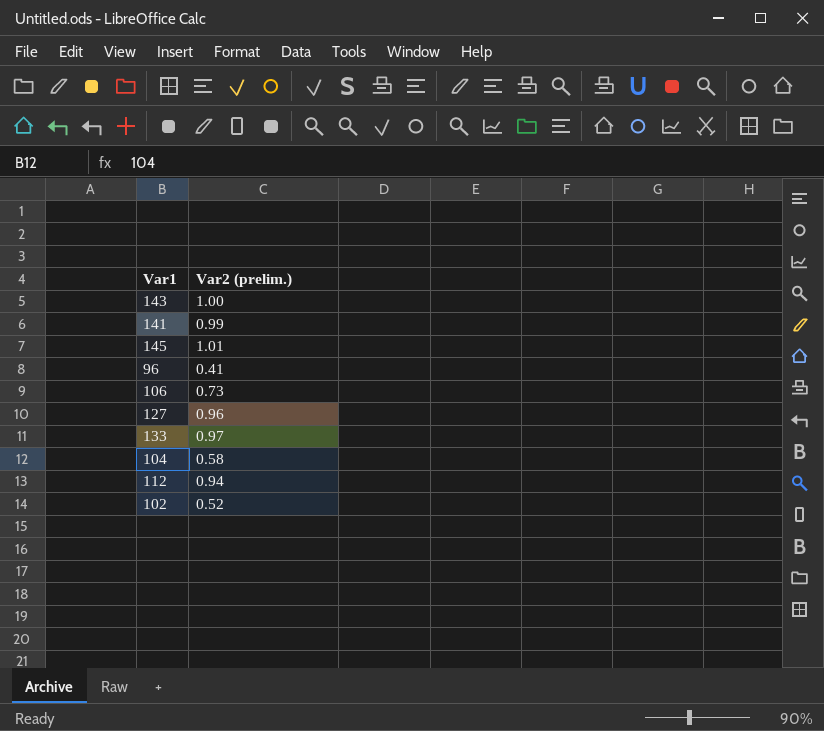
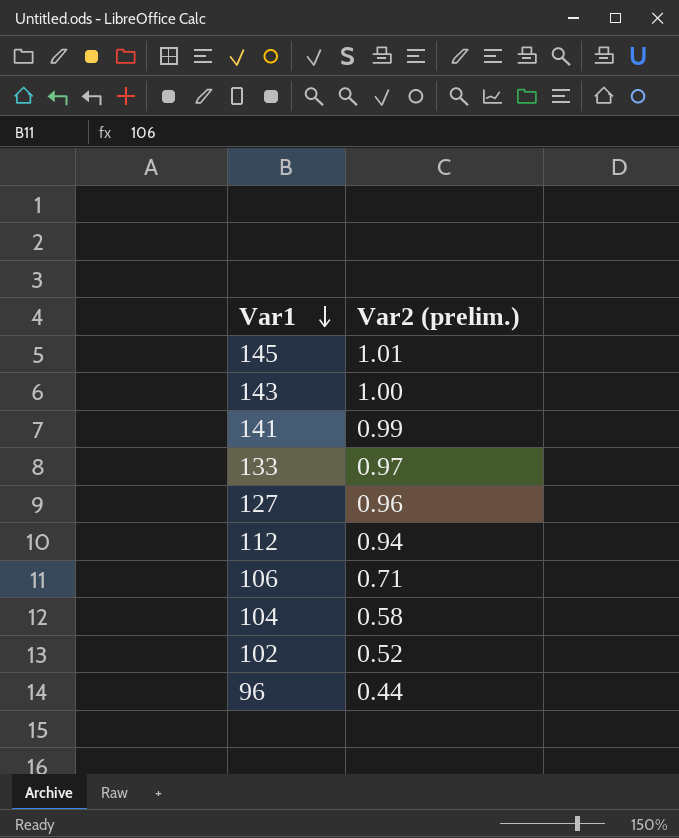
row order: none -> Var1 descending
106 | Var2 (prelim.): 0.73 -> 0.71
96 | Var2 (prelim.): 0.41 -> 0.44

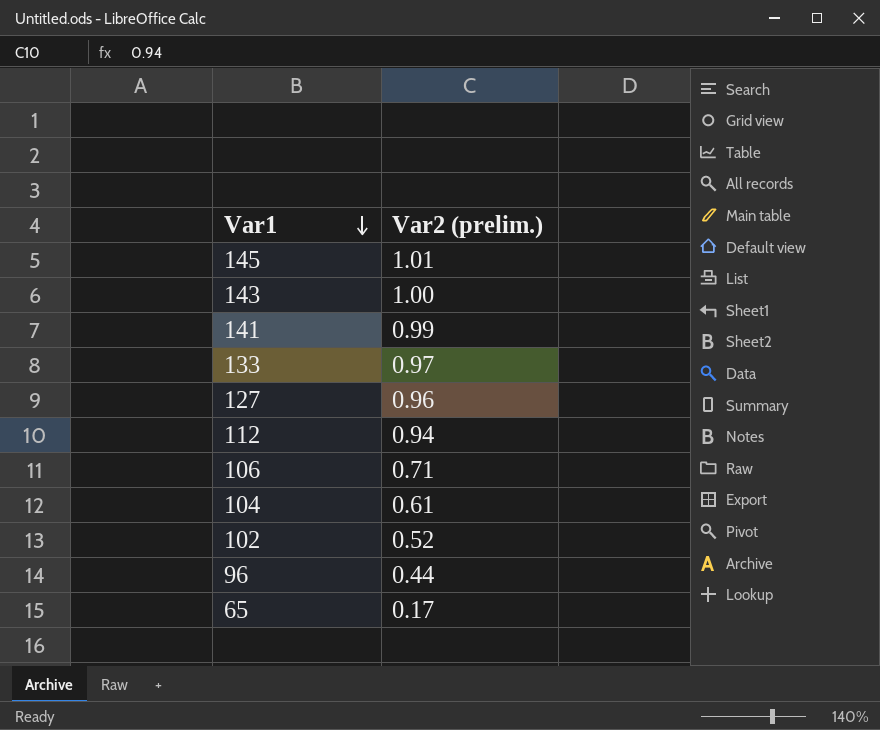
104 | Var2 (prelim.): 0.58 -> 0.61
row 65: none -> 0.17

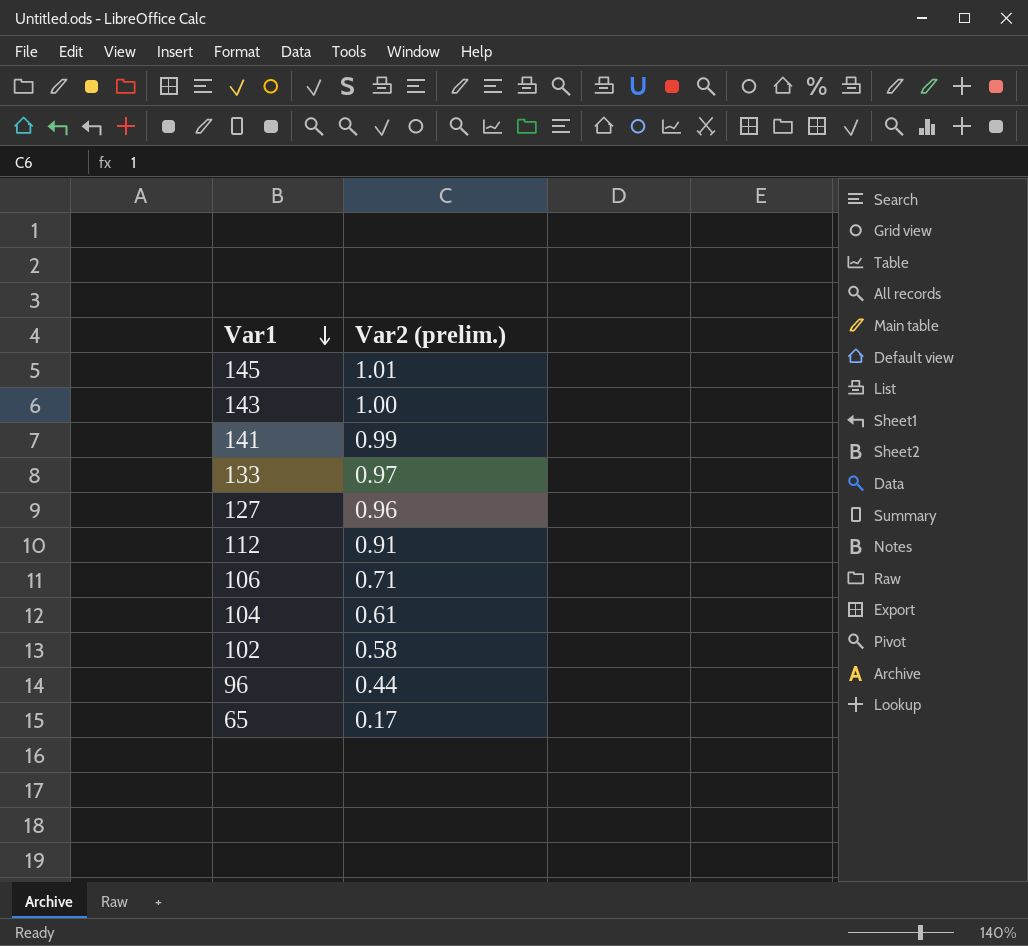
112 | Var2 (prelim.): 0.94 -> 0.91
102 | Var2 (prelim.): 0.52 -> 0.58

